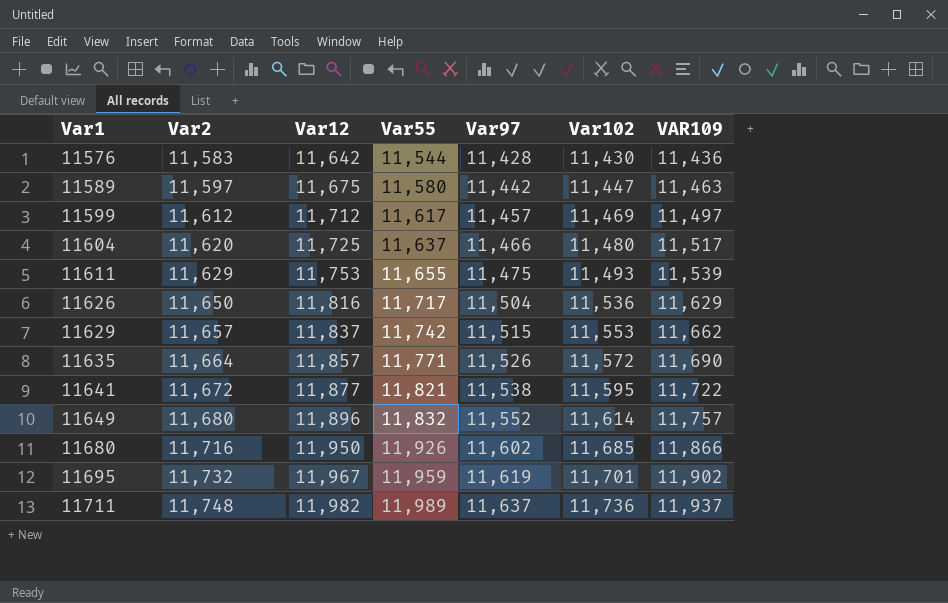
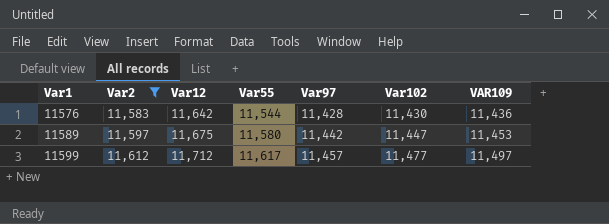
filter: none -> Var2 <= 11,612
11589 | VAR109: 11,463 -> 11,453
11599 | Var102: 11,469 -> 11,477

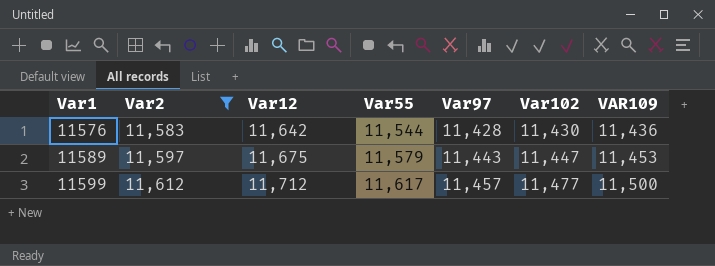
11589 | Var55: 11,580 -> 11,579
11589 | Var97: 11,442 -> 11,443
11599 | VAR109: 11,497 -> 11,500

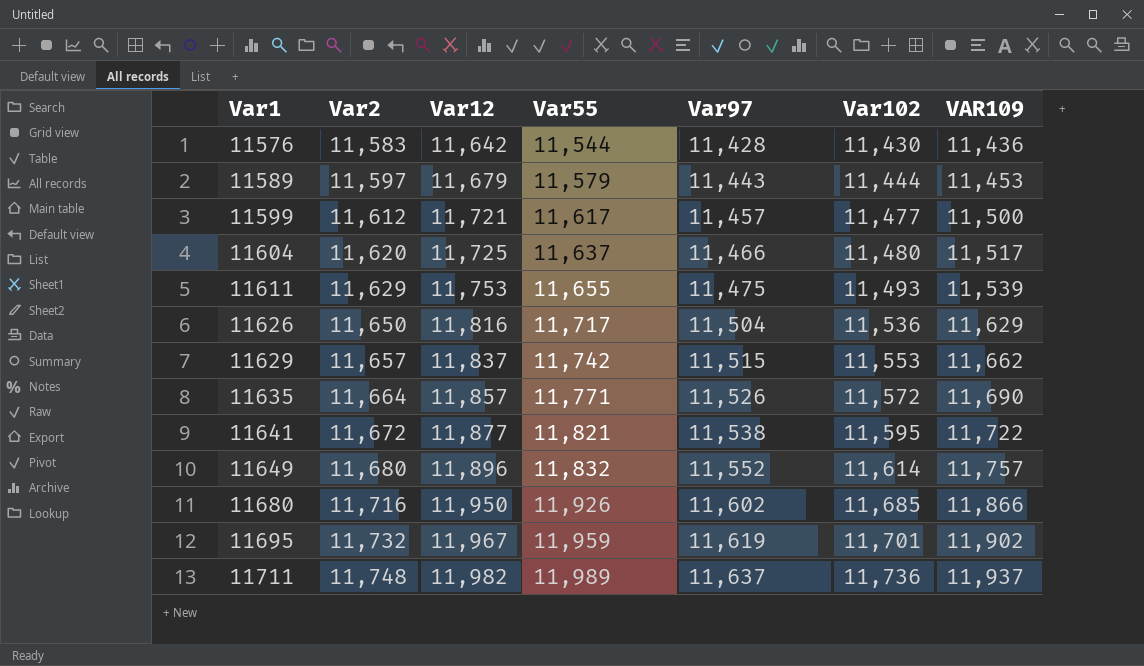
filter: Var2 <= 11,612 -> none
11589 | Var12: 11,675 -> 11,679
11589 | Var102: 11,447 -> 11,444
11599 | Var12: 11,712 -> 11,721

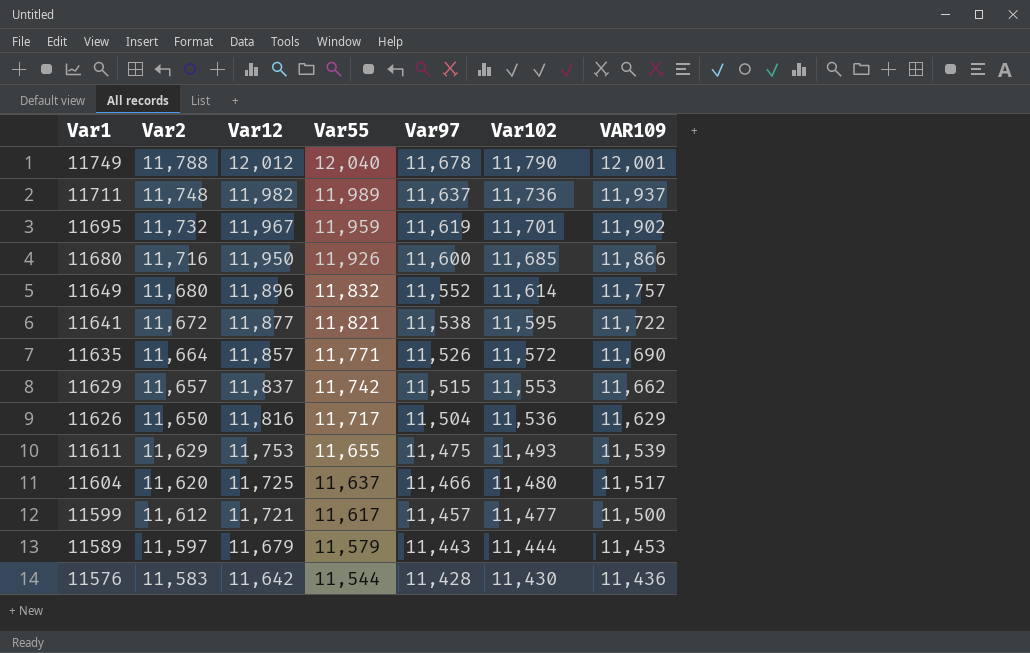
row order: Var1 ascending -> Var1 descending
row 11749: none -> 11,788 | 12,012 | 12,040 | 11,678 | 11,790 | 12,001
11680 | Var97: 11,602 -> 11,600

